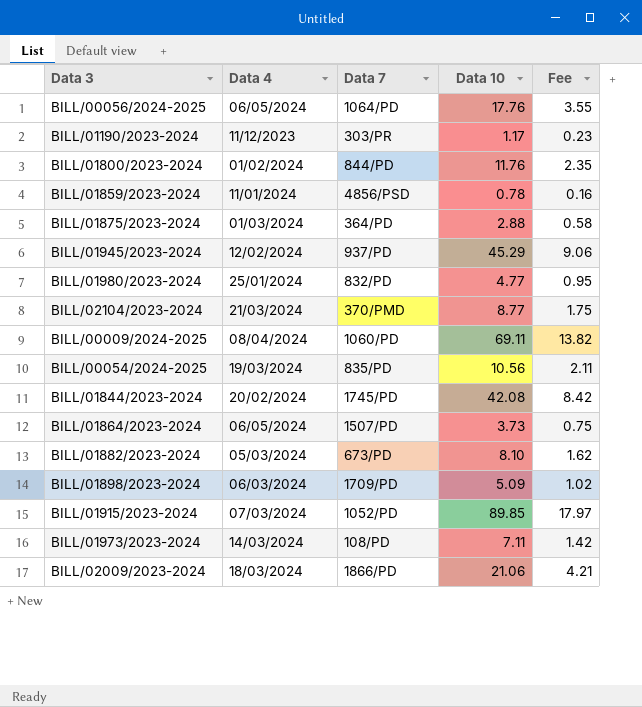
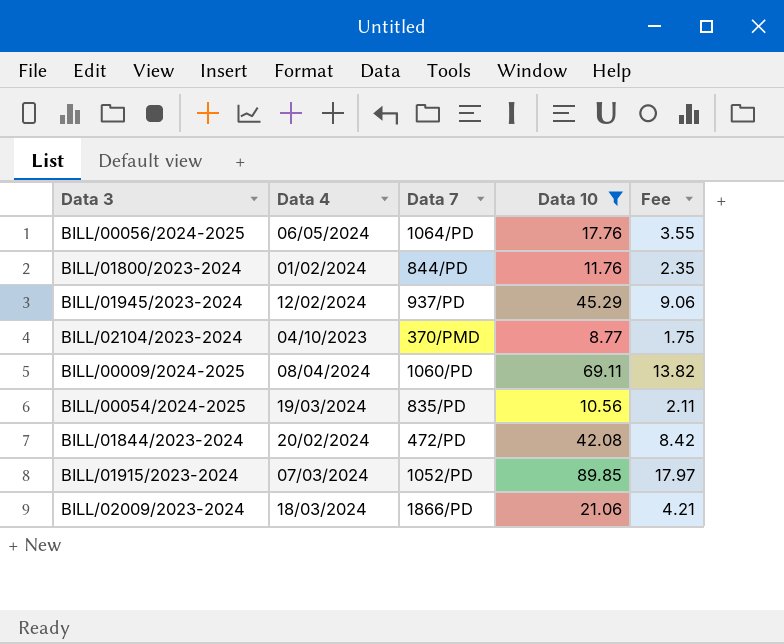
filter: none -> Data 10 >= 8.77
BILL/02104/2023-2024 | Data 4: 21/03/2024 -> 04/10/2023
BILL/01844/2023-2024 | Data 7: 1745/PD -> 472/PD

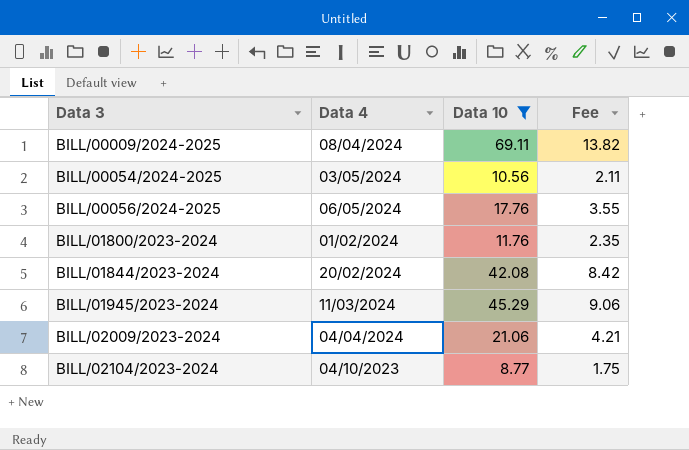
row order: none -> Data 3 ascending
column Data 7 | position: 3 -> none
row BILL/01915/2023-2024: 07/03/2024 | 1052/PD | 89.85 | 17.97 -> none
BILL/00054/2024-2025 | Data 4: 19/03/2024 -> 03/05/2024
BILL/01945/2023-2024 | Data 4: 12/02/2024 -> 11/03/2024
BILL/02009/2023-2024 | Data 4: 18/03/2024 -> 04/04/2024

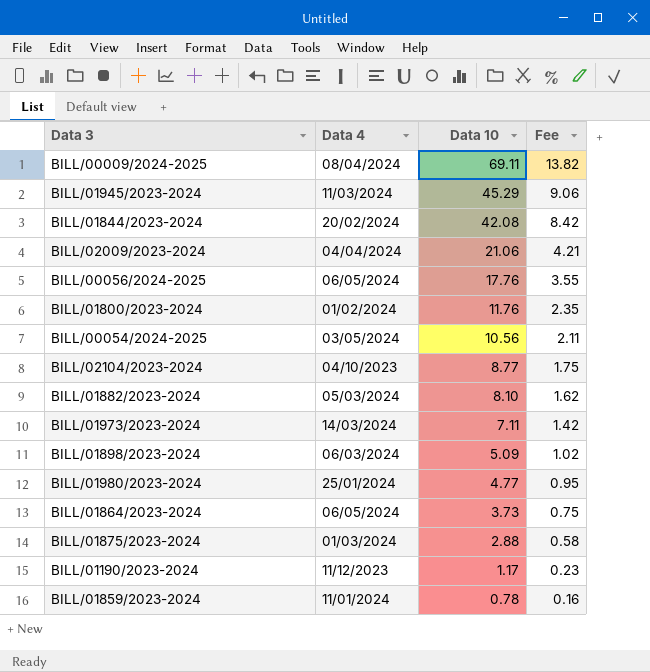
filter: Data 10 >= 8.77 -> none
row order: Data 3 ascending -> Data 10 descending

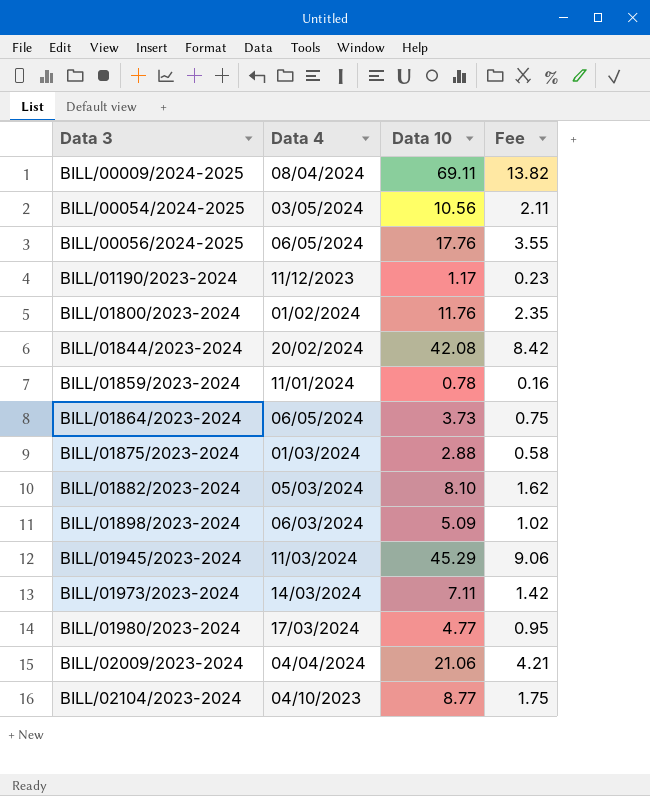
row order: Data 10 descending -> Data 3 ascending
BILL/01980/2023-2024 | Data 4: 25/01/2024 -> 17/03/2024

